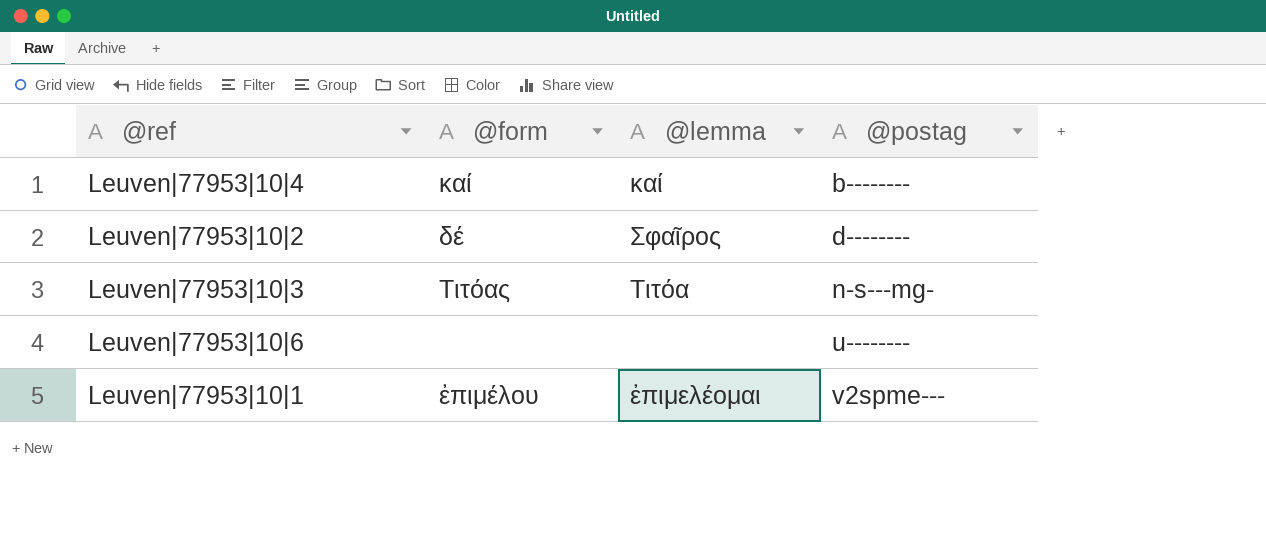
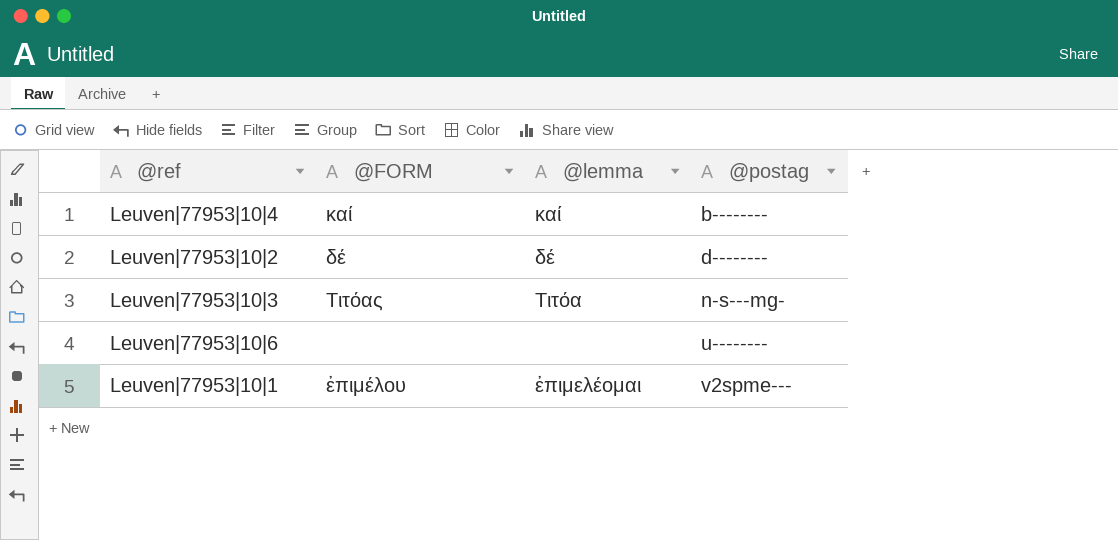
column name: @form -> @FORM
Leuven|77953|10|2 | @lemma: Σφαῖρος -> δέ

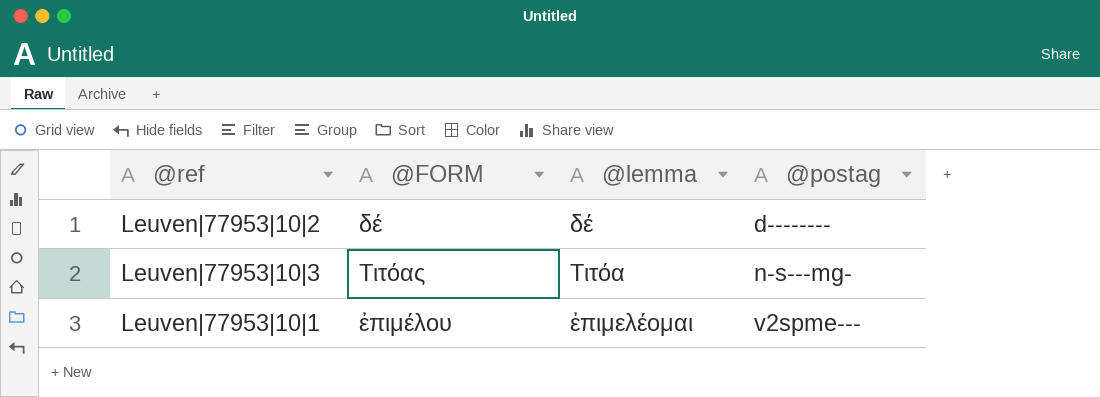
row Leuven|77953|10|4: καί | καί | b-------- -> none
row Leuven|77953|10|6: none | none | u-------- -> none

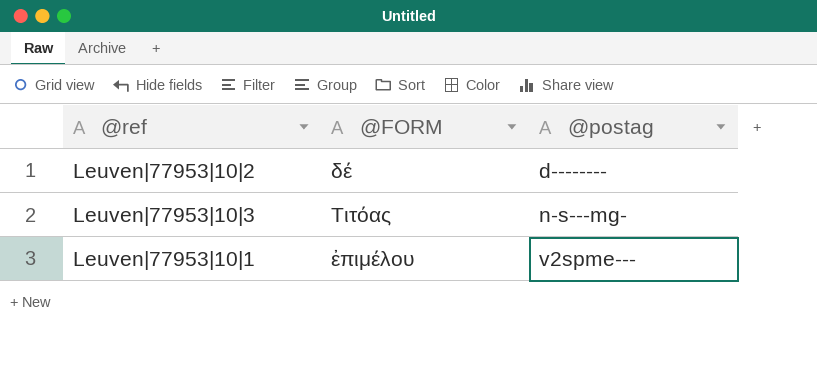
column @lemma | position: 3 -> none

